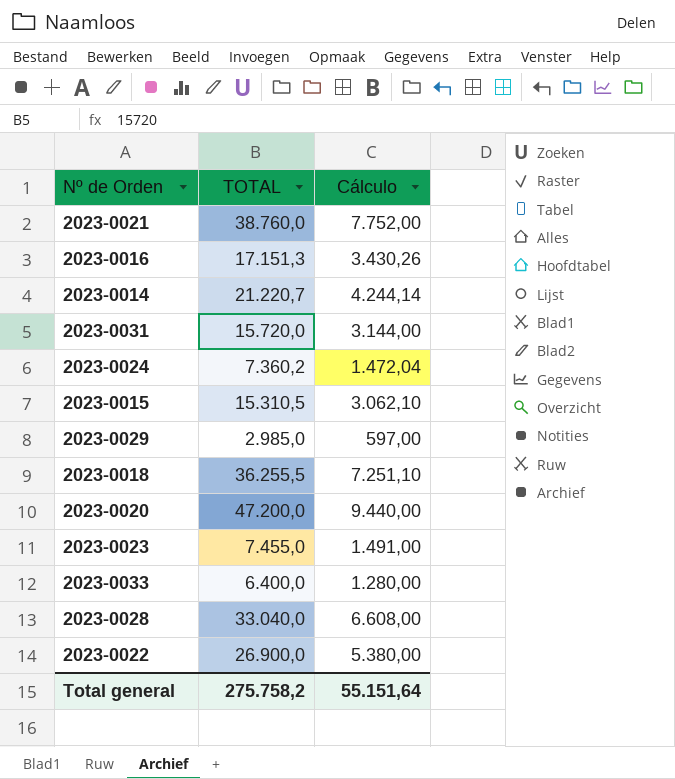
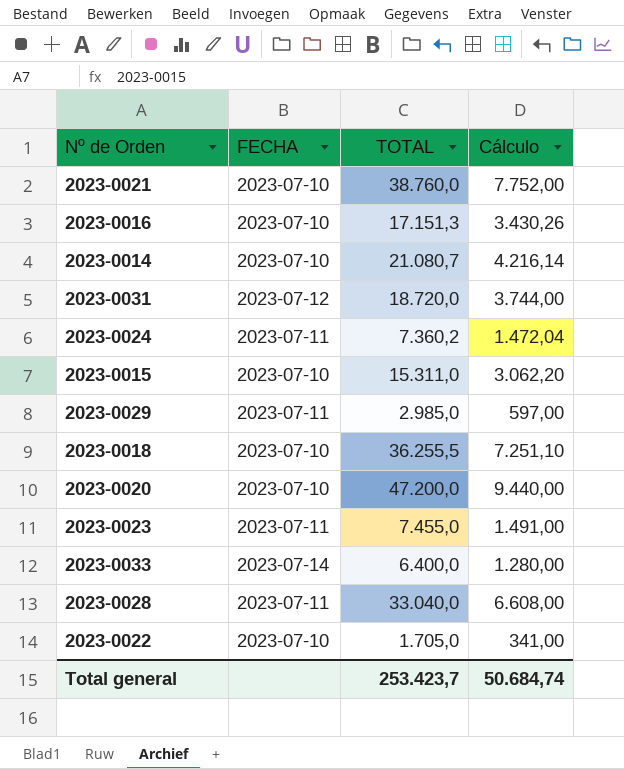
column FECHA | position: none -> 2
2023-0014 | TOTAL: 21.220,7 -> 21.080,7
2023-0014 | Cálculo: 4.244,14 -> 4.216,14
2023-0031 | TOTAL: 15.720,0 -> 18.720,0
2023-0031 | Cálculo: 3.144,00 -> 3.744,00
2023-0015 | TOTAL: 15.310,5 -> 15.311,0
2023-0015 | Cálculo: 3.062,10 -> 3.062,20
2023-0022 | TOTAL: 26.900,0 -> 1.705,0
2023-0022 | Cálculo: 5.380,00 -> 341,00
Total general | TOTAL: 275.758,2 -> 253.423,7
Total general | Cálculo: 55.151,64 -> 50.684,74

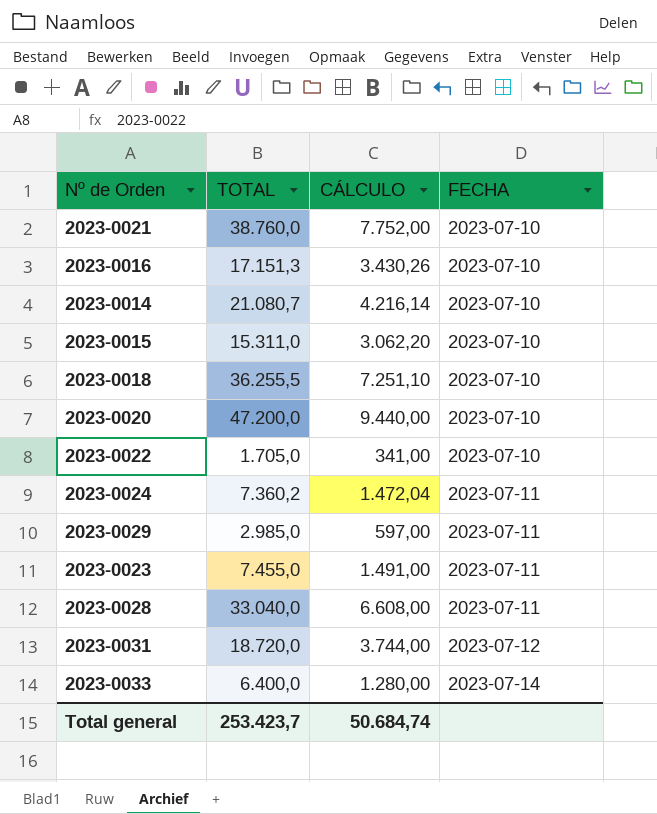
row order: none -> FECHA ascending
column name: Cálculo -> CÁLCULO
column FECHA | position: 2 -> 4

